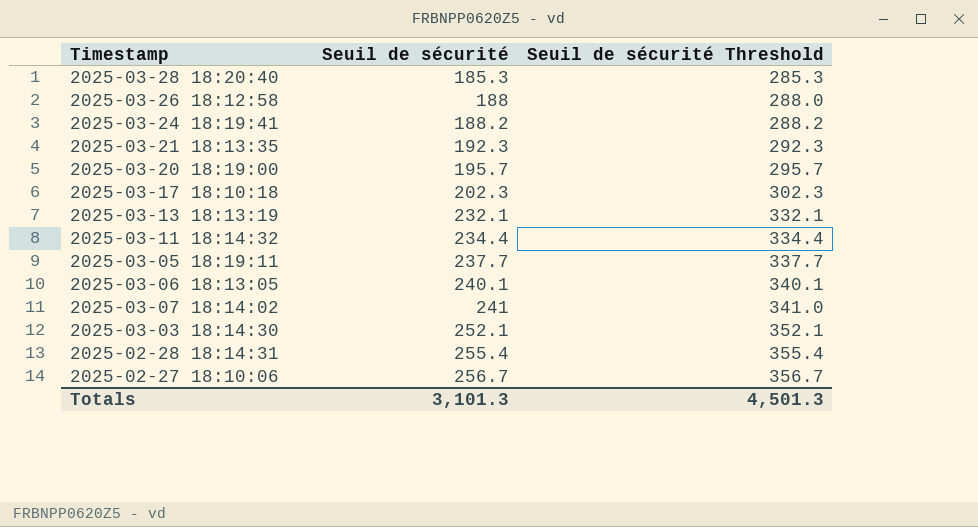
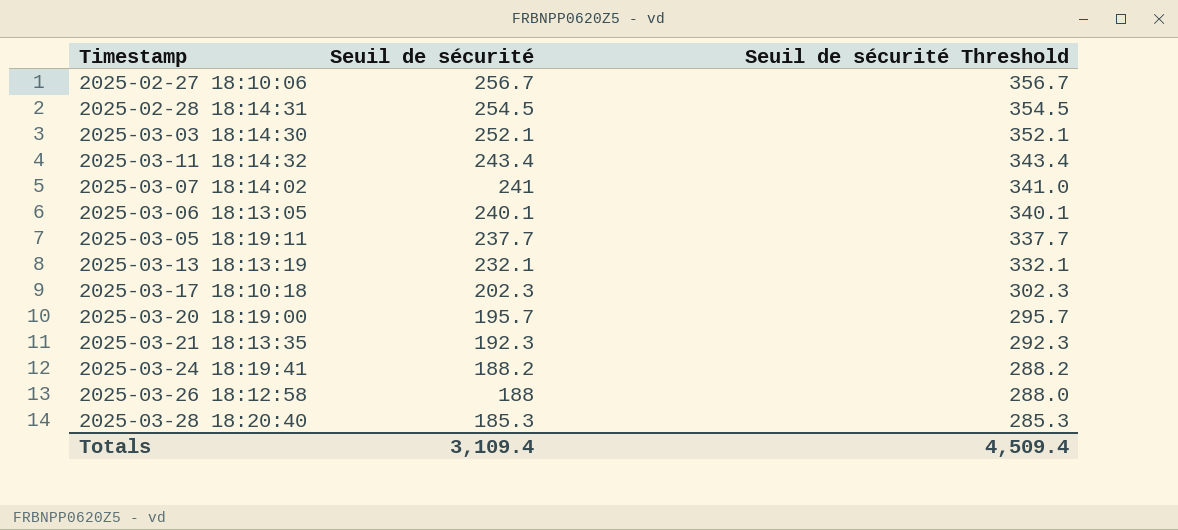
row order: Seuil de sécurité ascending -> Seuil de sécurité descending
2025-02-28 18:14:31 | Seuil de sécurité: 255.4 -> 254.5
2025-02-28 18:14:31 | Seuil de sécurité Threshold: 355.4 -> 354.5
2025-03-11 18:14:32 | Seuil de sécurité: 234.4 -> 243.4
2025-03-11 18:14:32 | Seuil de sécurité Threshold: 334.4 -> 343.4
Totals | Seuil de sécurité: 3,101.3 -> 3,109.4
Totals | Seuil de sécurité Threshold: 4,501.3 -> 4,509.4

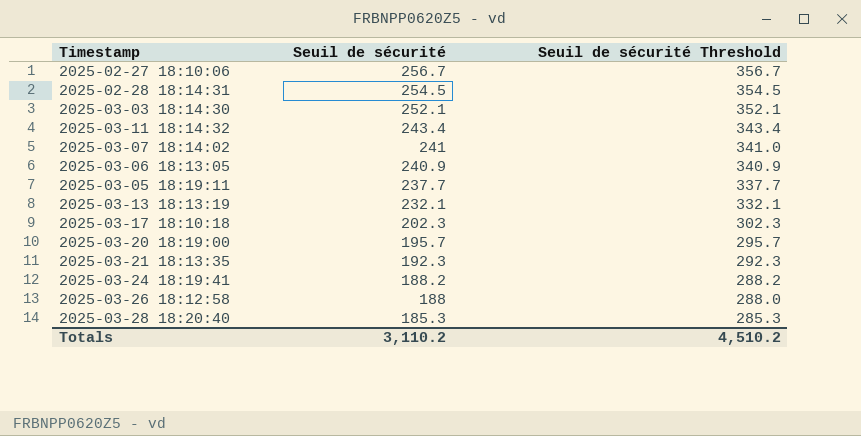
2025-03-06 18:13:05 | Seuil de sécurité: 240.1 -> 240.9
2025-03-06 18:13:05 | Seuil de sécurité Threshold: 340.1 -> 340.9
Totals | Seuil de sécurité: 3,109.4 -> 3,110.2
Totals | Seuil de sécurité Threshold: 4,509.4 -> 4,510.2

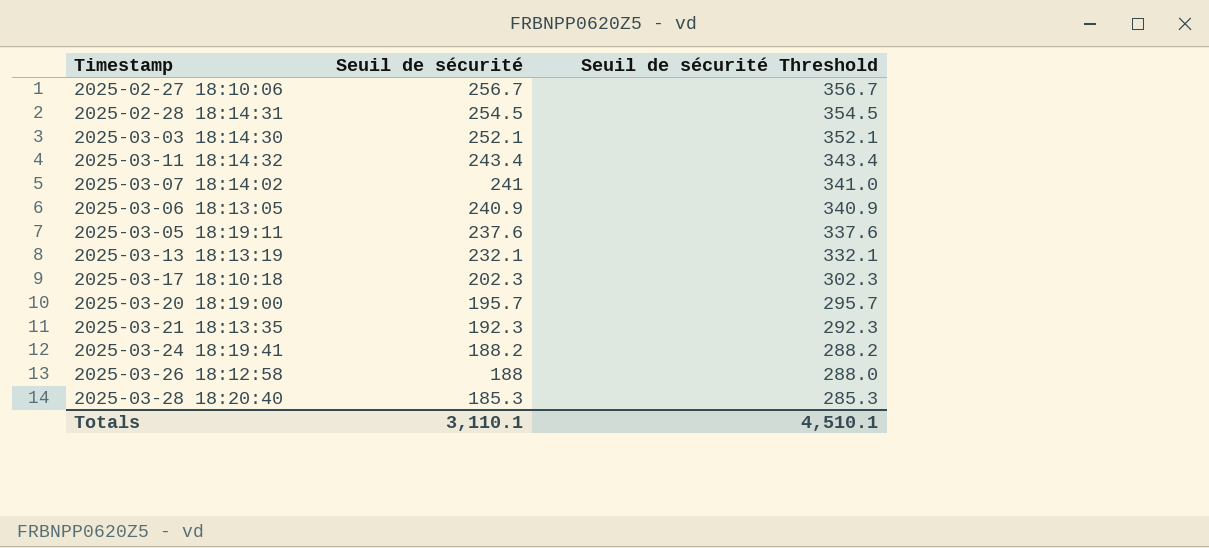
2025-03-05 18:19:11 | Seuil de sécurité: 237.7 -> 237.6
2025-03-05 18:19:11 | Seuil de sécurité Threshold: 337.7 -> 337.6
Totals | Seuil de sécurité: 3,110.2 -> 3,110.1
Totals | Seuil de sécurité Threshold: 4,510.2 -> 4,510.1

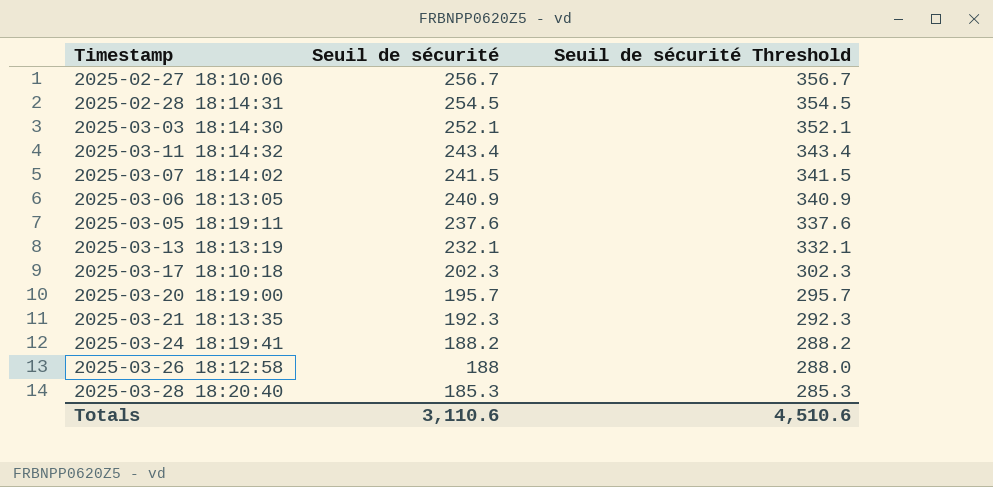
2025-03-07 18:14:02 | Seuil de sécurité: 241 -> 241.5
2025-03-07 18:14:02 | Seuil de sécurité Threshold: 341.0 -> 341.5
Totals | Seuil de sécurité: 3,110.1 -> 3,110.6
Totals | Seuil de sécurité Threshold: 4,510.1 -> 4,510.6

